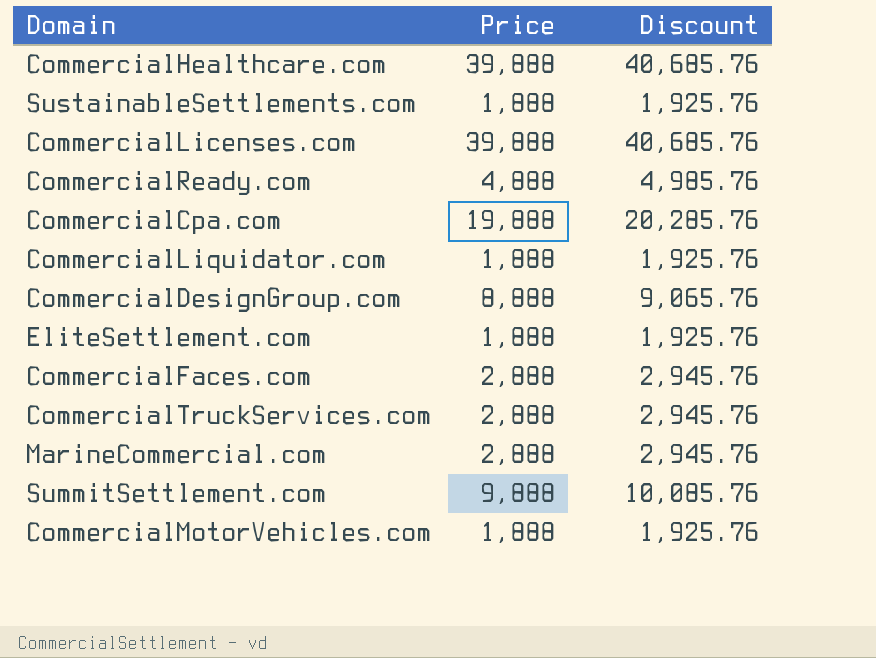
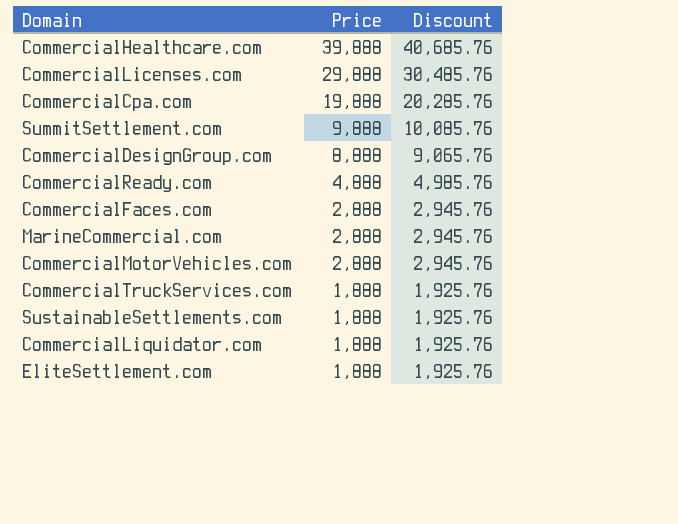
row order: none -> Price descending
CommercialLicenses.com | Price: 39,888 -> 29,888
CommercialLicenses.com | Discount: 40,685.76 -> 30,485.76
CommercialMotorVehicles.com | Price: 1,888 -> 2,888
CommercialMotorVehicles.com | Discount: 1,925.76 -> 2,945.76
CommercialTruckServices.com | Price: 2,888 -> 1,888
CommercialTruckServices.com | Discount: 2,945.76 -> 1,925.76

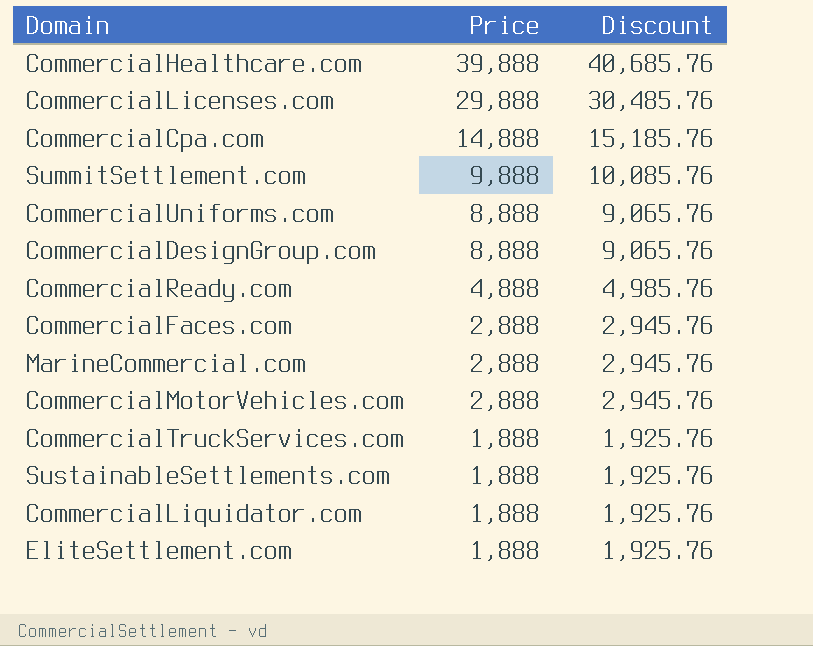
CommercialCpa.com | Price: 19,888 -> 14,888
CommercialCpa.com | Discount: 20,285.76 -> 15,185.76
row CommercialUniforms.com: none -> 8,888 | 9,065.76

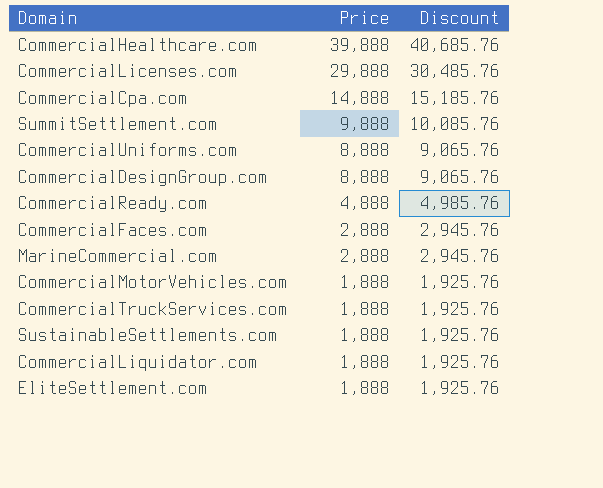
CommercialMotorVehicles.com | Price: 2,888 -> 1,888
CommercialMotorVehicles.com | Discount: 2,945.76 -> 1,925.76

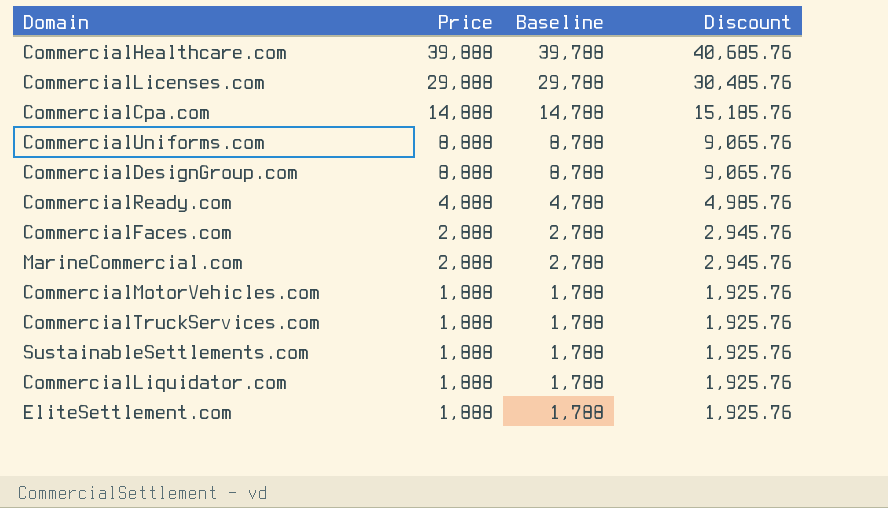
column Baseline | formula: none -> [Price] - 100
row SummitSettlement.com: 9,888 | 10,085.76 -> none

